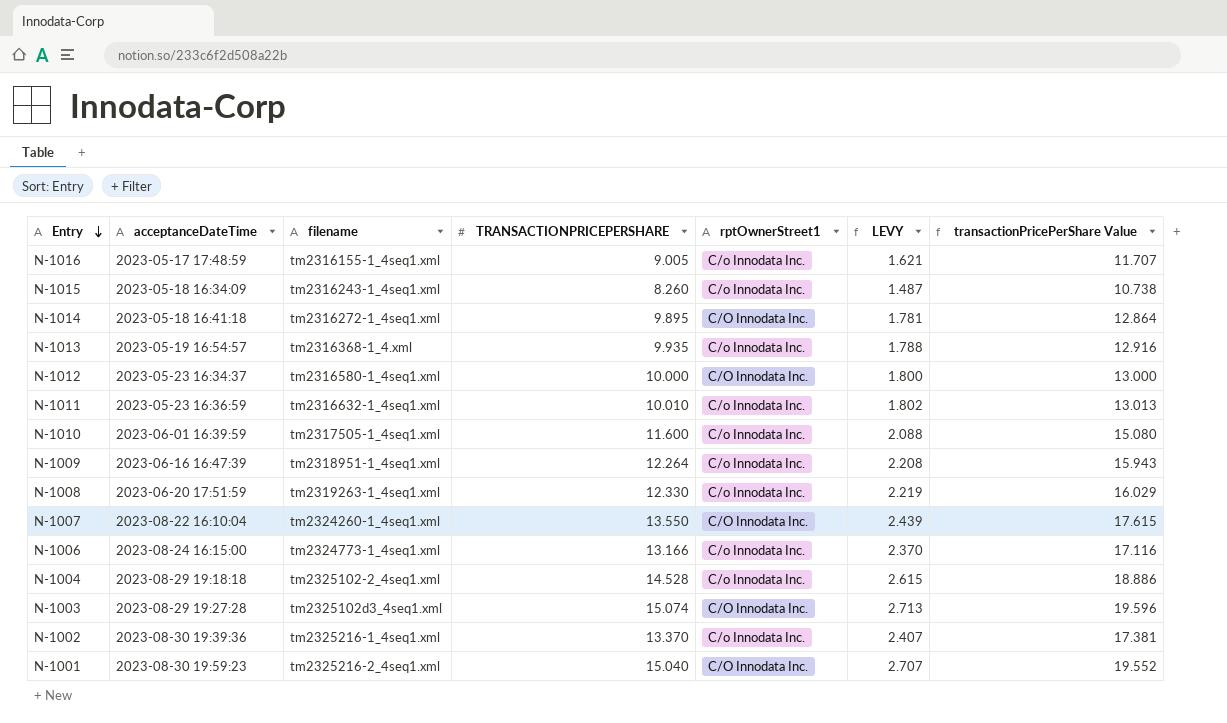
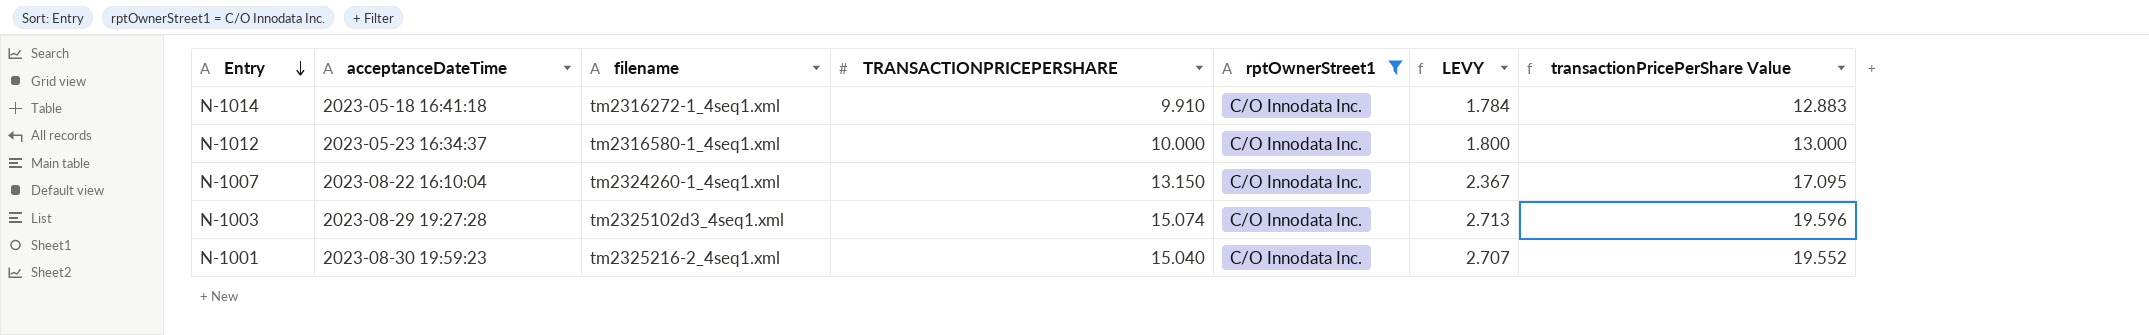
filter: none -> rptOwnerStreet1 = C/O Innodata Inc.
N-1014 | TRANSACTIONPRICEPERSHARE: 9.895 -> 9.910
N-1014 | LEVY: 1.781 -> 1.784
N-1014 | transactionPricePerShare Value: 12.864 -> 12.883
N-1007 | TRANSACTIONPRICEPERSHARE: 13.550 -> 13.150
N-1007 | LEVY: 2.439 -> 2.367
N-1007 | transactionPricePerShare Value: 17.615 -> 17.095

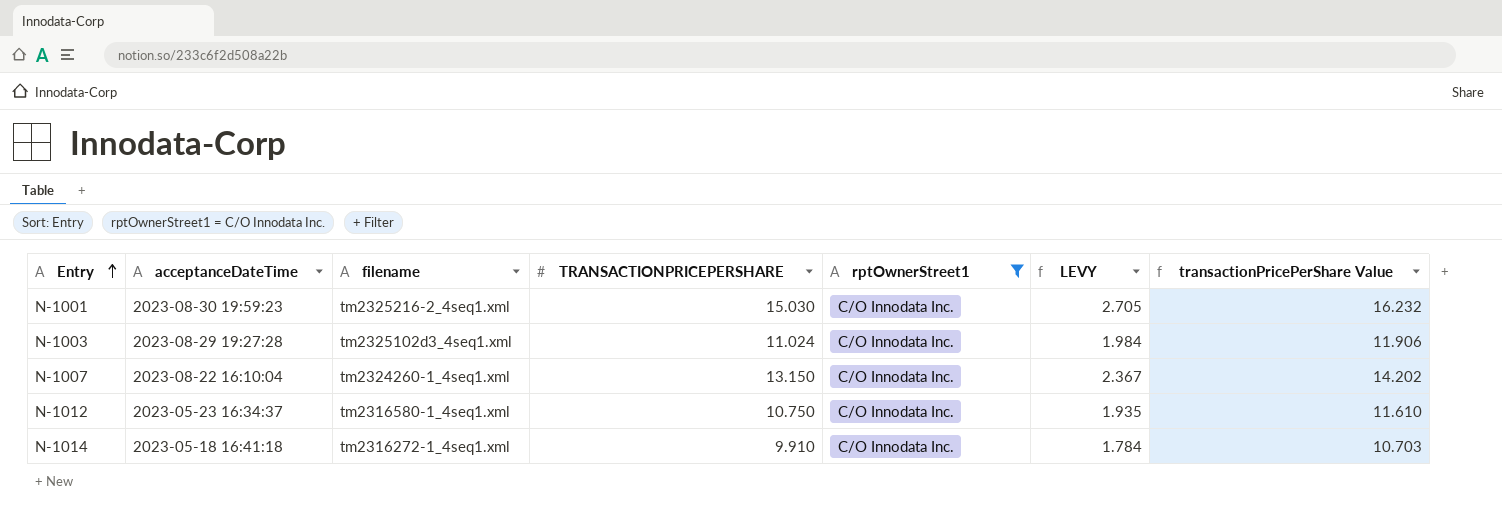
row order: Entry descending -> Entry ascending
column transactionPricePerShare Value | formula: [TRANSACTIONPRICEPERSHARE] * 1.3 -> [TRANSACTIONPRICEPERSHARE] * 1.08
N-1001 | TRANSACTIONPRICEPERSHARE: 15.040 -> 15.030
N-1001 | LEVY: 2.707 -> 2.705
N-1003 | TRANSACTIONPRICEPERSHARE: 15.074 -> 11.024
N-1003 | LEVY: 2.713 -> 1.984
N-1012 | TRANSACTIONPRICEPERSHARE: 10.000 -> 10.750
N-1012 | LEVY: 1.800 -> 1.935

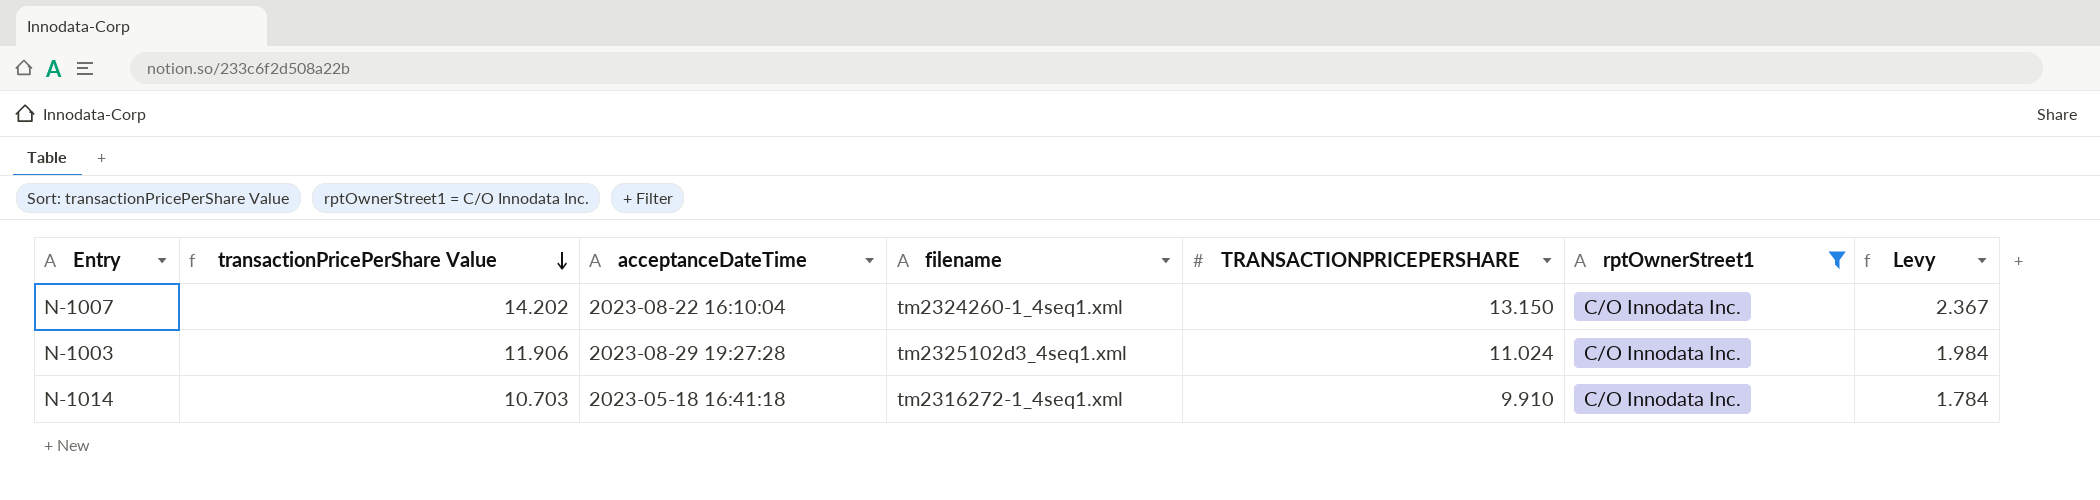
row order: Entry ascending -> transactionPricePerShare Value descending
column transactionPricePerShare Value | position: 7 -> 2
column name: LEVY -> Levy
row N-1001: 2023-08-30 19:59:23 | tm2325216-2_4seq1.xml | 15.030 | C/O Innodata Inc. | 2.705 | 16.232 -> none
row N-1012: 2023-05-23 16:34:37 | tm2316580-1_4seq1.xml | 10.750 | C/O Innodata Inc. | 1.935 | 11.610 -> none

